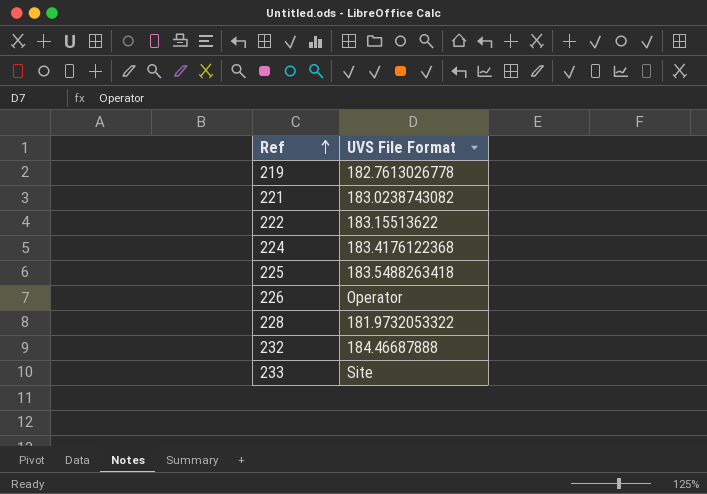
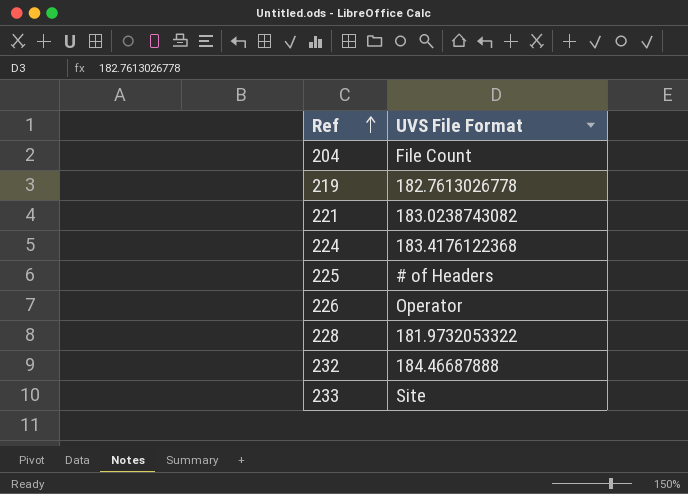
row 222: 183.15513622 -> none
row 204: none -> File Count
225 | UVS File Format: 183.5488263418 -> # of Headers

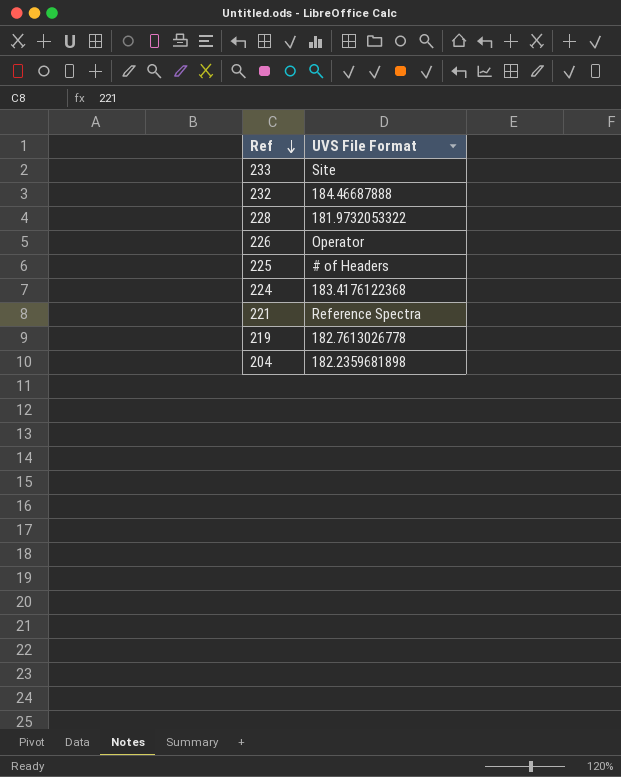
row order: Ref ascending -> Ref descending
221 | UVS File Format: 183.0238743082 -> Reference Spectra
204 | UVS File Format: File Count -> 182.2359681898

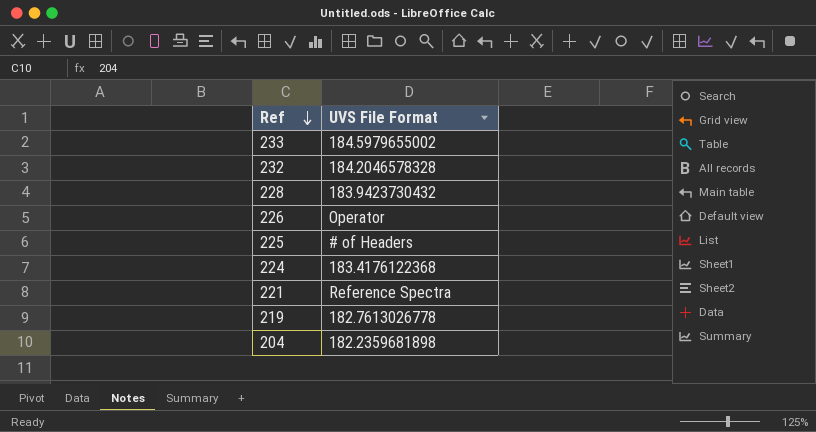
233 | UVS File Format: Site -> 184.5979655002
232 | UVS File Format: 184.46687888 -> 184.2046578328
228 | UVS File Format: 181.9732053322 -> 183.9423730432

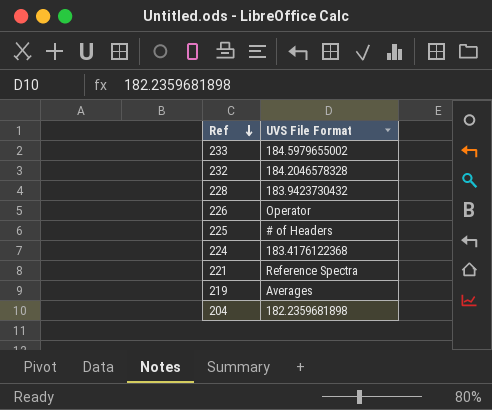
219 | UVS File Format: 182.7613026778 -> Averages

